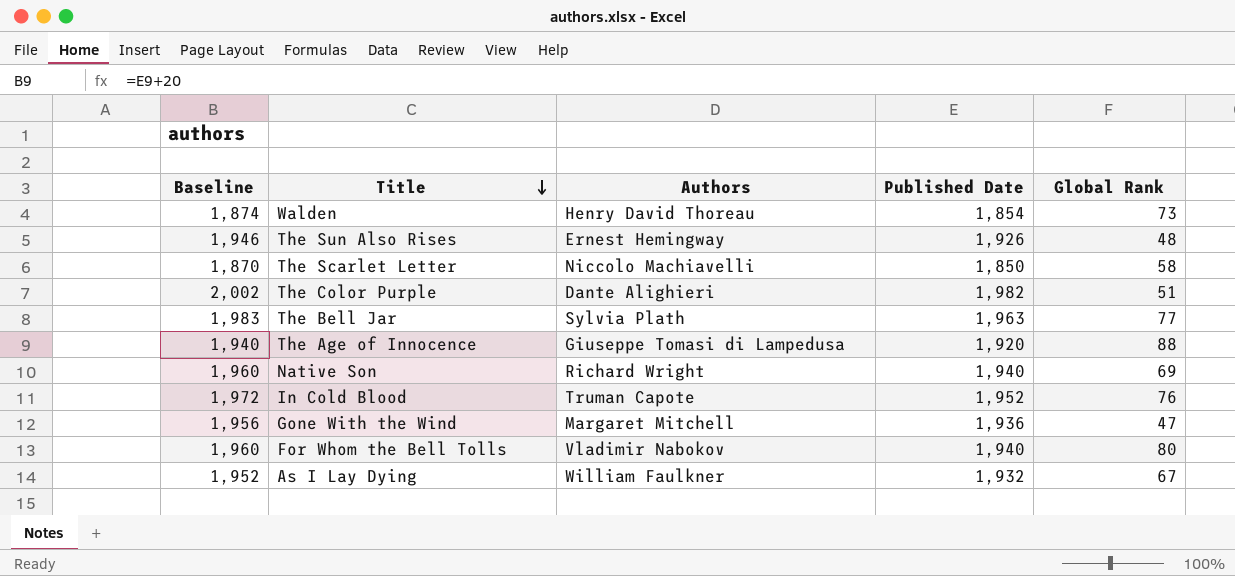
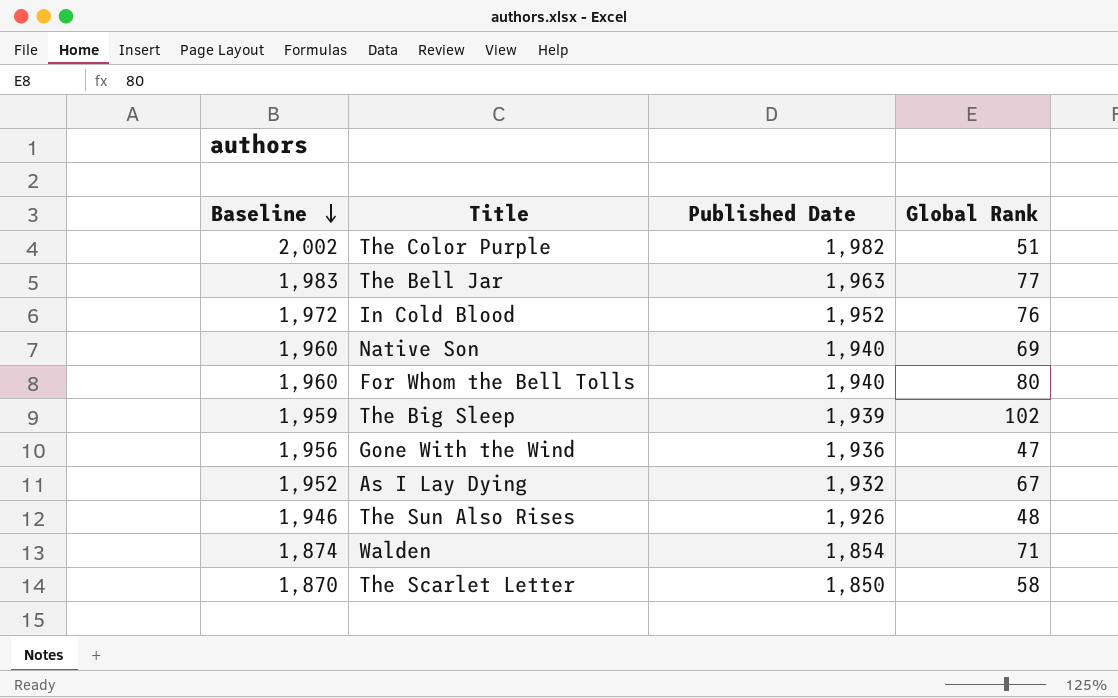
row order: Title descending -> Baseline descending
column Authors | position: 3 -> none
row The Age of Innocence: 1,940 | Giuseppe Tomasi di Lampedusa | 1,920 | 88 -> none
row The Big Sleep: none -> 1,959 | 1,939 | 102
Walden | Global Rank: 73 -> 71

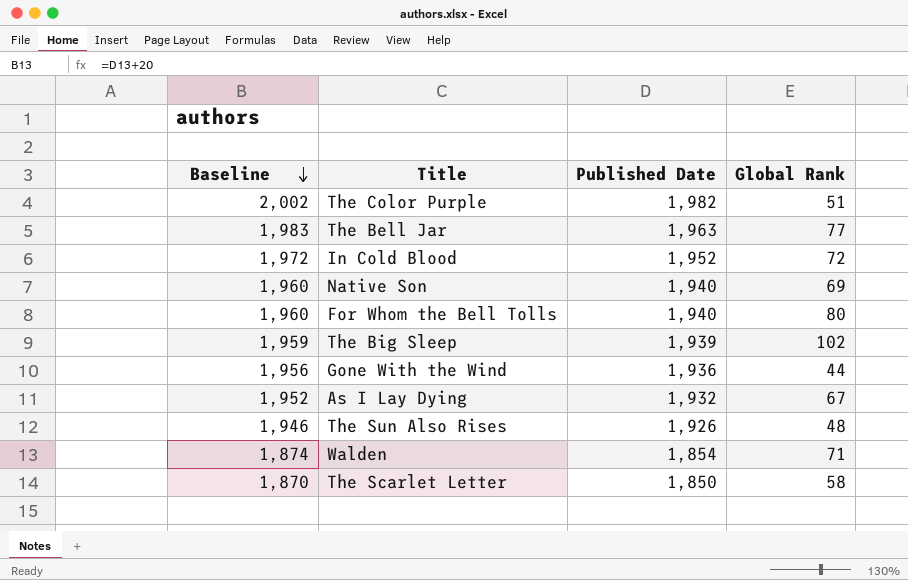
In Cold Blood | Global Rank: 76 -> 72
Gone With the Wind | Global Rank: 47 -> 44

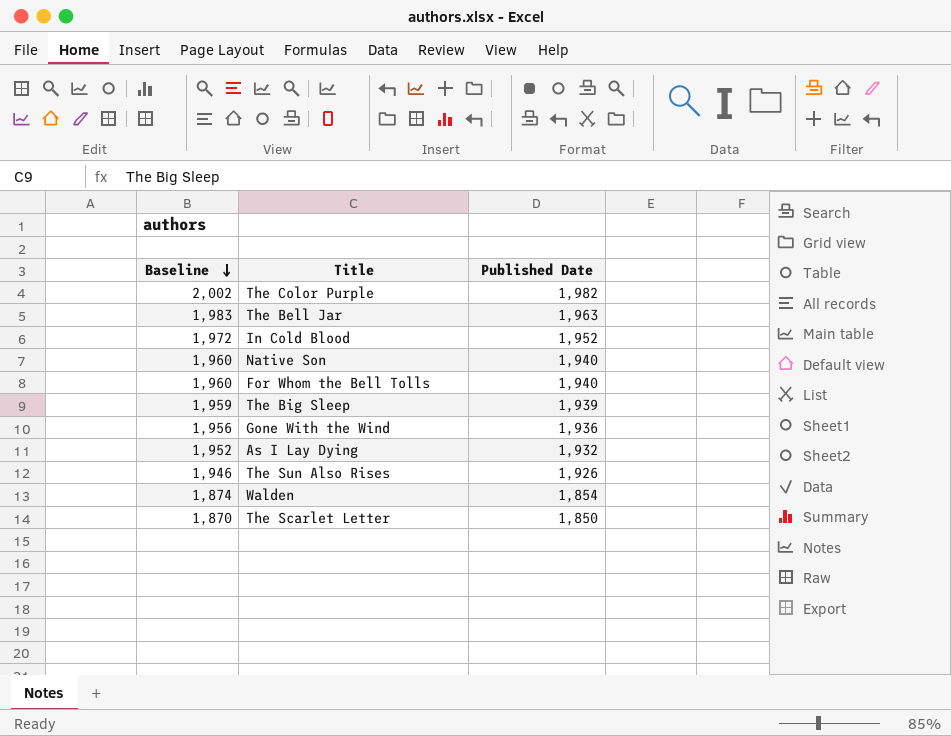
column Global Rank | position: 4 -> none

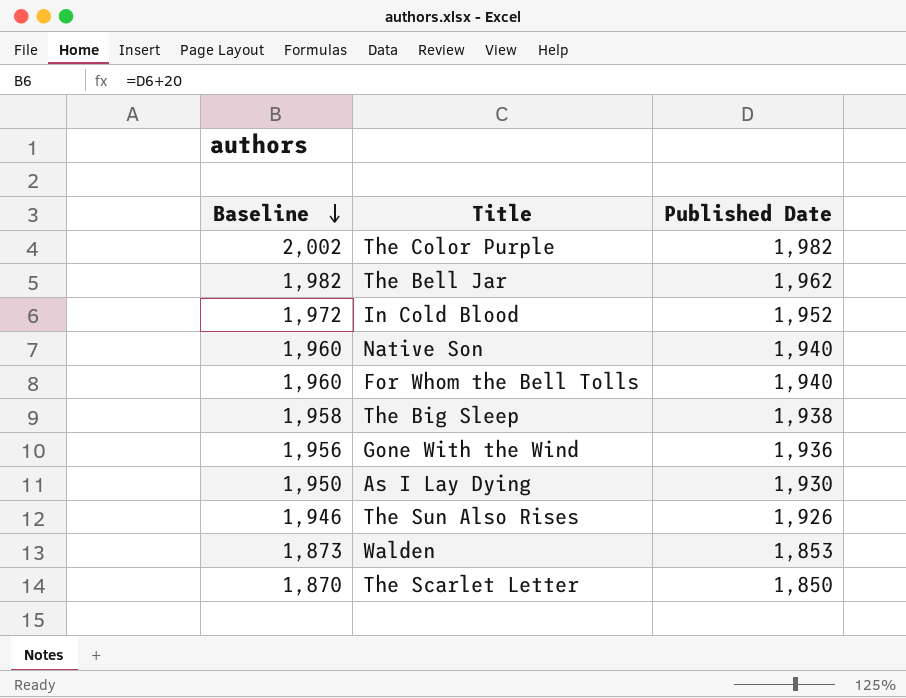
The Bell Jar | Baseline: 1,983 -> 1,982
The Bell Jar | Published Date: 1,963 -> 1,962
The Big Sleep | Baseline: 1,959 -> 1,958
The Big Sleep | Published Date: 1,939 -> 1,938
As I Lay Dying | Baseline: 1,952 -> 1,950
As I Lay Dying | Published Date: 1,932 -> 1,930
Walden | Baseline: 1,874 -> 1,873
Walden | Published Date: 1,854 -> 1,853

